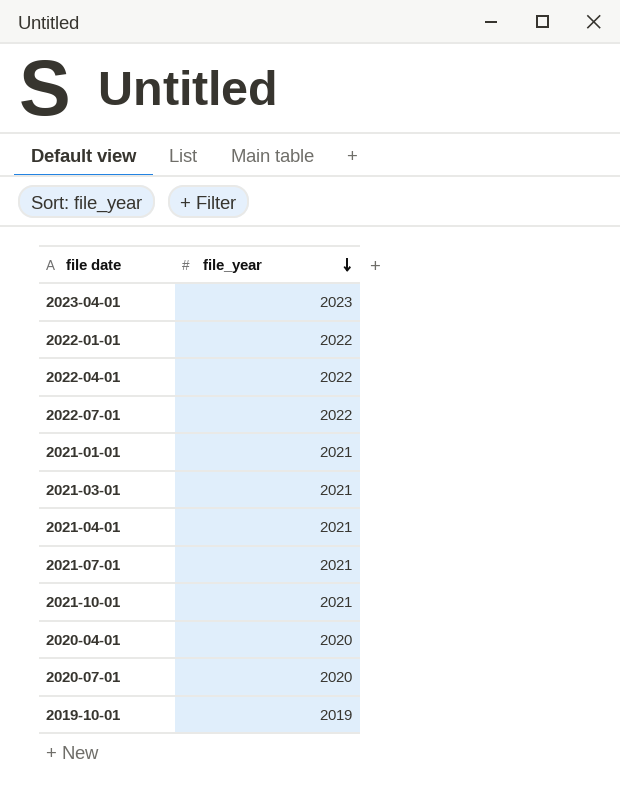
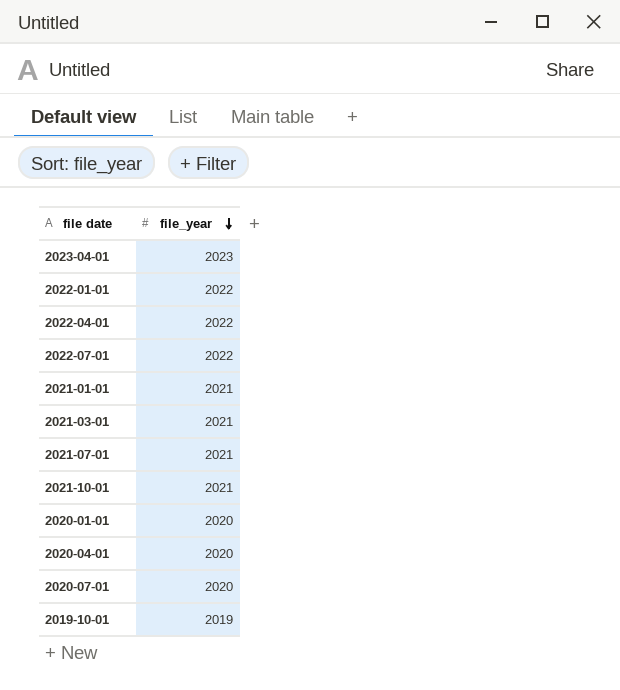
row 2021-04-01: 2021 -> none
row 2020-01-01: none -> 2020

